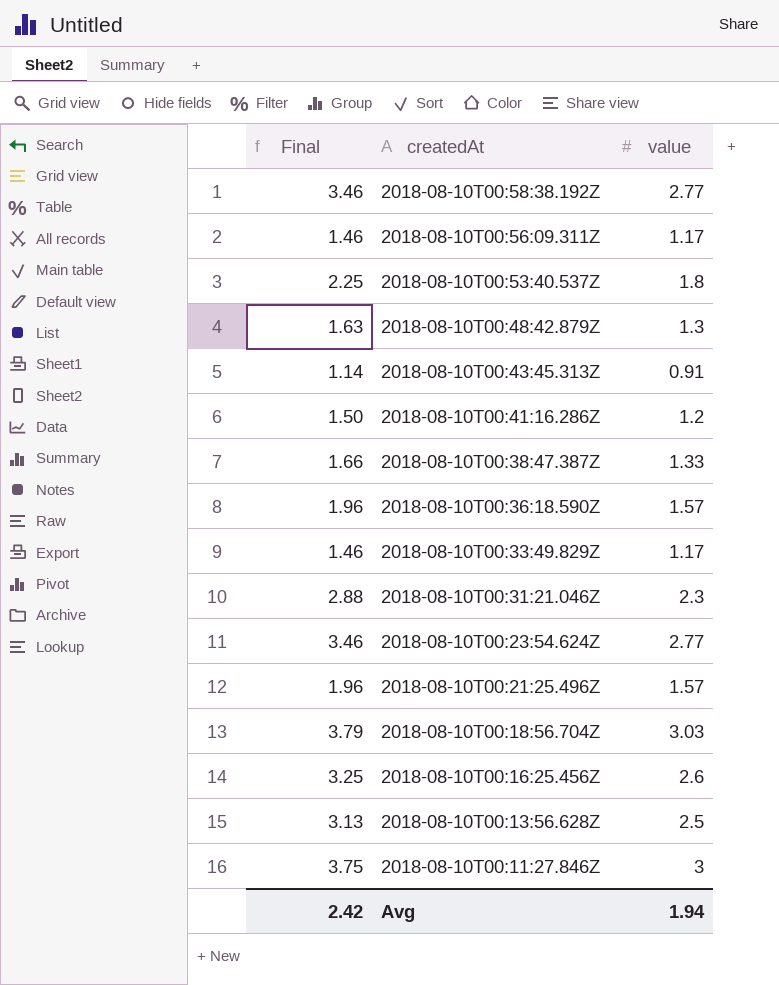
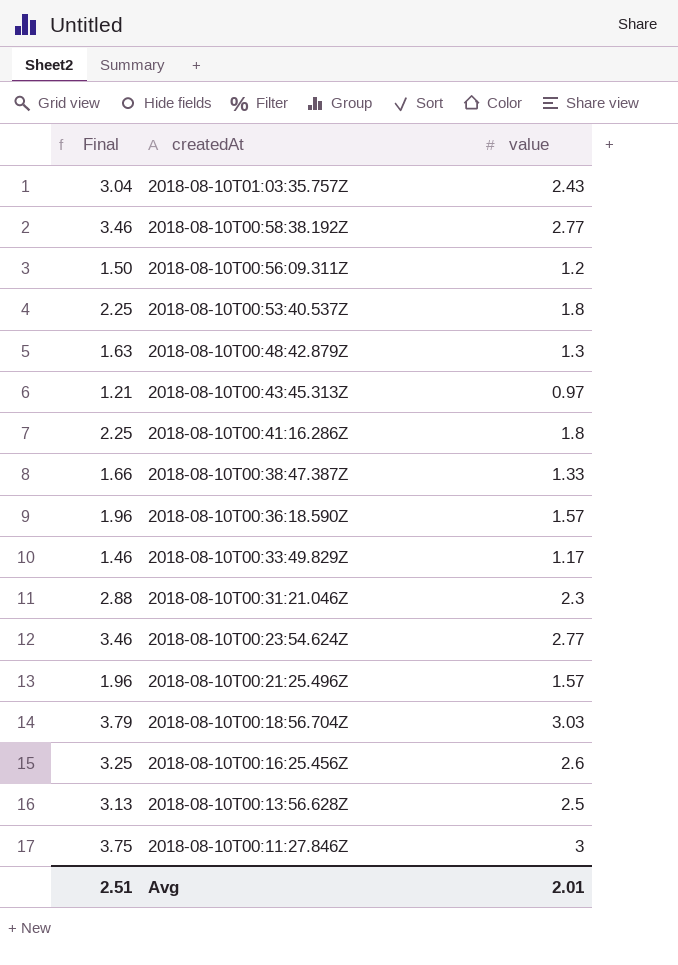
row 2018-08-10T01:03:35.757Z: none -> 3.04 | 2.43
2018-08-10T00:56:09.311Z | Final: 1.46 -> 1.50
2018-08-10T00:56:09.311Z | value: 1.17 -> 1.2
2018-08-10T00:43:45.313Z | Final: 1.14 -> 1.21
2018-08-10T00:43:45.313Z | value: 0.91 -> 0.97
2018-08-10T00:41:16.286Z | Final: 1.50 -> 2.25
2018-08-10T00:41:16.286Z | value: 1.2 -> 1.8
Avg | Final: 2.42 -> 2.51
Avg | value: 1.94 -> 2.01

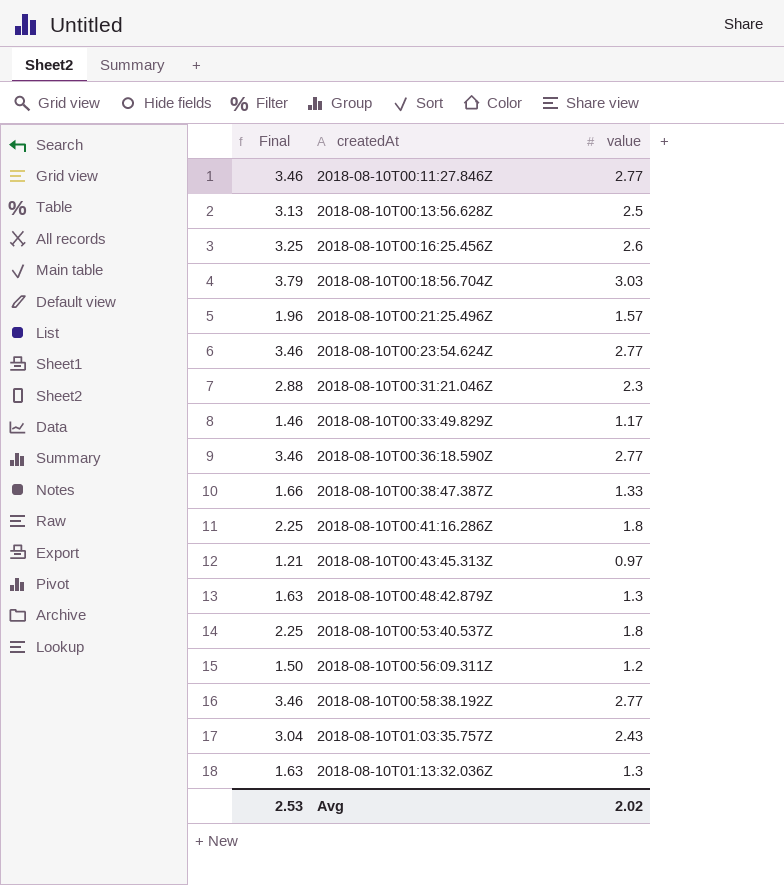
row order: createdAt descending -> createdAt ascending
2018-08-10T00:11:27.846Z | Final: 3.75 -> 3.46
2018-08-10T00:11:27.846Z | value: 3 -> 2.77
2018-08-10T00:36:18.590Z | Final: 1.96 -> 3.46
2018-08-10T00:36:18.590Z | value: 1.57 -> 2.77
row 2018-08-10T01:13:32.036Z: none -> 1.63 | 1.3
Avg | Final: 2.51 -> 2.53
Avg | value: 2.01 -> 2.02

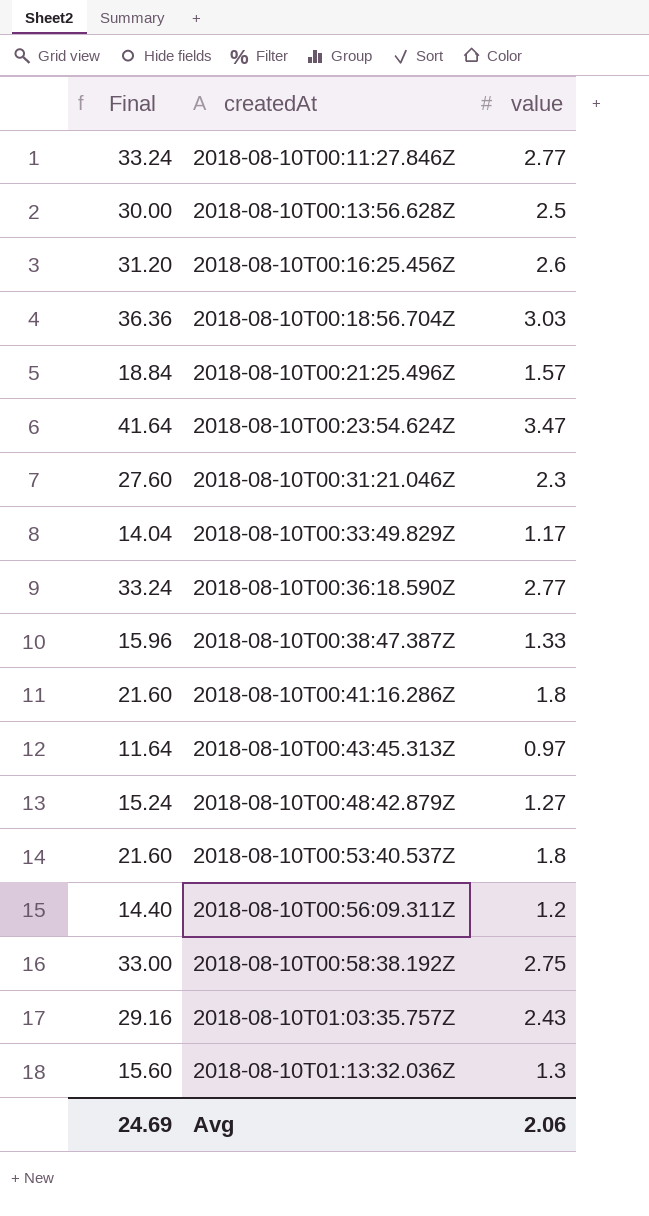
column Final | formula: [value] * 1.25 -> [value] * 12
2018-08-10T00:23:54.624Z | value: 2.77 -> 3.47
2018-08-10T00:48:42.879Z | value: 1.3 -> 1.27
2018-08-10T00:58:38.192Z | value: 2.77 -> 2.75
Avg | Final: 2.53 -> 24.69
Avg | value: 2.02 -> 2.06

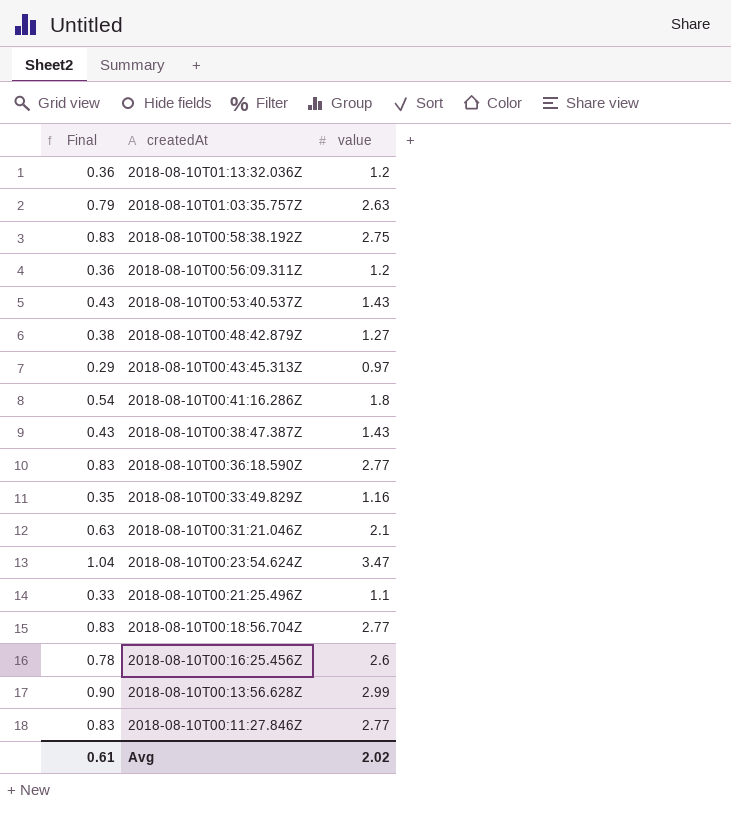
row order: createdAt ascending -> createdAt descending
column Final | formula: [value] * 12 -> [value] * 0.3
2018-08-10T01:13:32.036Z | value: 1.3 -> 1.2
2018-08-10T01:03:35.757Z | value: 2.43 -> 2.63
2018-08-10T00:53:40.537Z | value: 1.8 -> 1.43
2018-08-10T00:38:47.387Z | value: 1.33 -> 1.43
2018-08-10T00:33:49.829Z | value: 1.17 -> 1.16
2018-08-10T00:31:21.046Z | value: 2.3 -> 2.1
2018-08-10T00:21:25.496Z | value: 1.57 -> 1.1
2018-08-10T00:18:56.704Z | value: 3.03 -> 2.77
2018-08-10T00:13:56.628Z | value: 2.5 -> 2.99
Avg | Final: 24.69 -> 0.61
Avg | value: 2.06 -> 2.02

